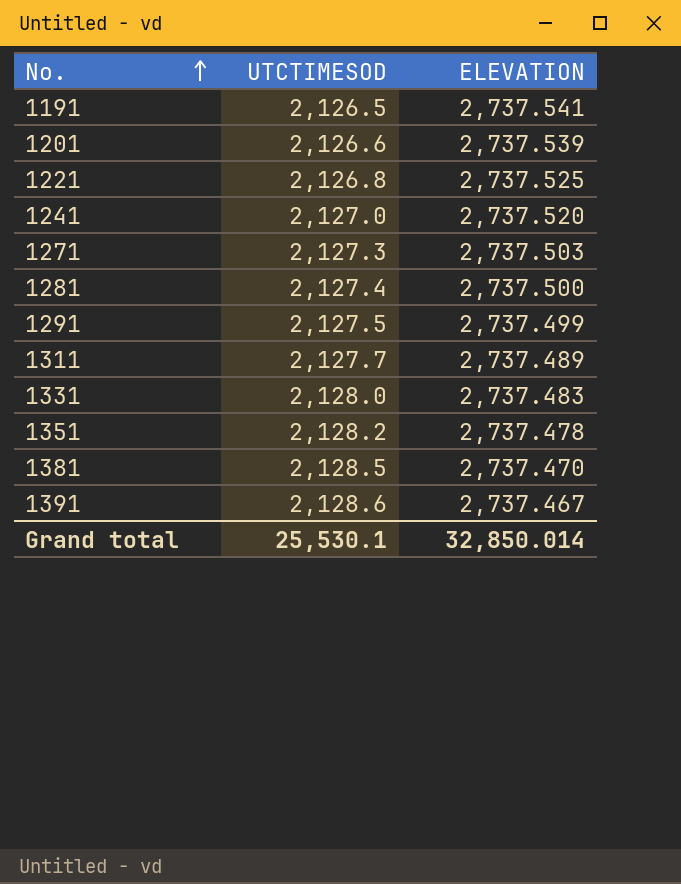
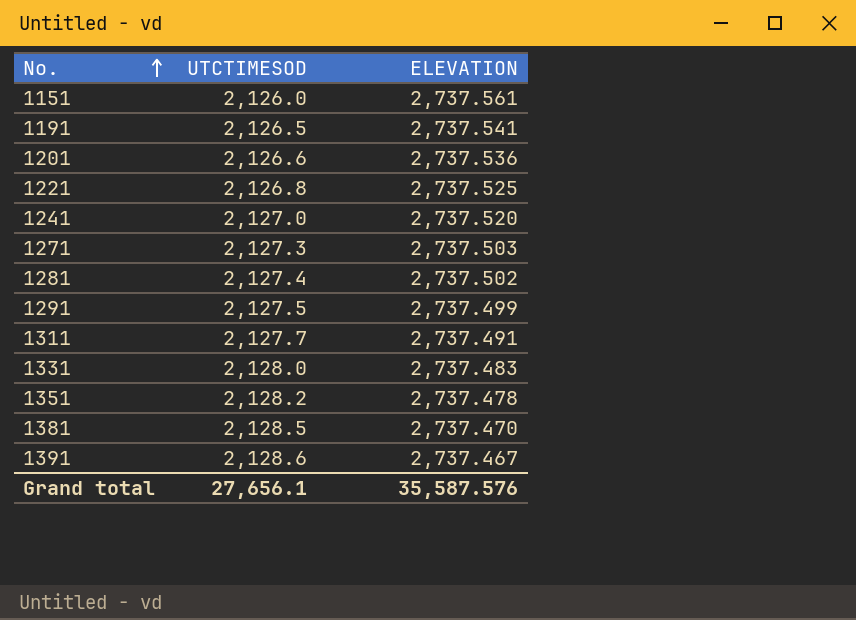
row 1151: none -> 2,126.0 | 2,737.561
1201 | ELEVATION: 2,737.539 -> 2,737.536
1281 | ELEVATION: 2,737.500 -> 2,737.502
1311 | ELEVATION: 2,737.489 -> 2,737.491
Grand total | UTCTIMESOD: 25,530.1 -> 27,656.1
Grand total | ELEVATION: 32,850.014 -> 35,587.576

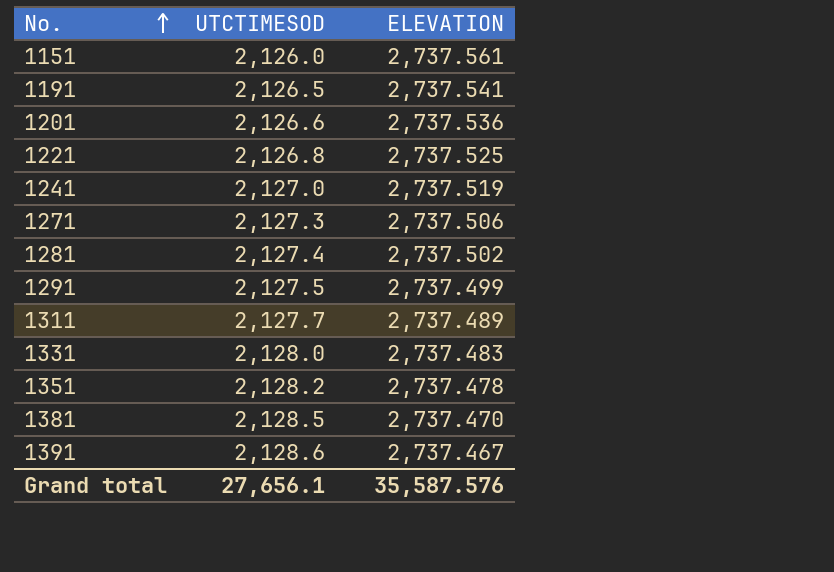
1241 | ELEVATION: 2,737.520 -> 2,737.519
1271 | ELEVATION: 2,737.503 -> 2,737.506
1311 | ELEVATION: 2,737.491 -> 2,737.489

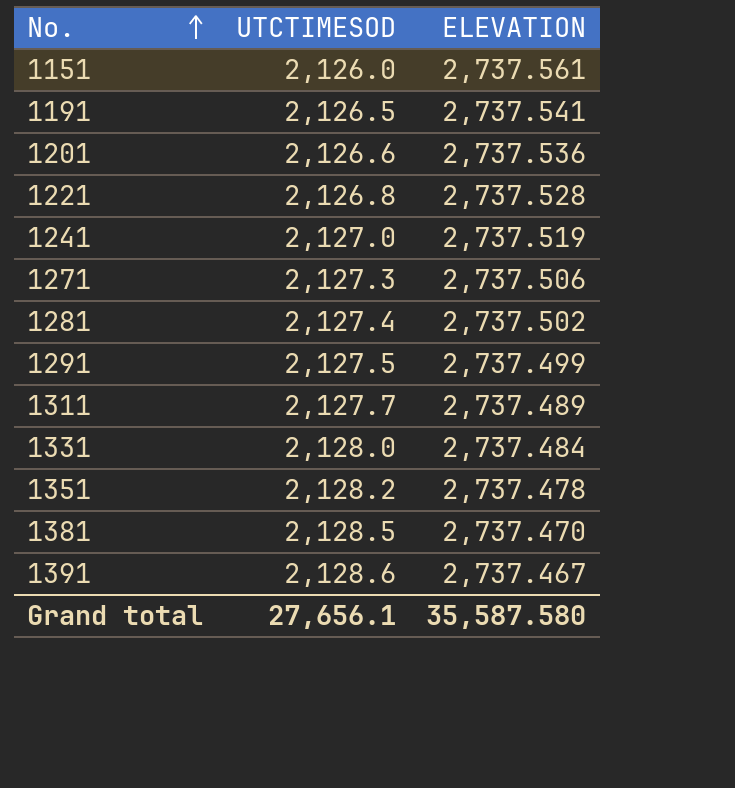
1221 | ELEVATION: 2,737.525 -> 2,737.528
1331 | ELEVATION: 2,737.483 -> 2,737.484
Grand total | ELEVATION: 35,587.576 -> 35,587.580

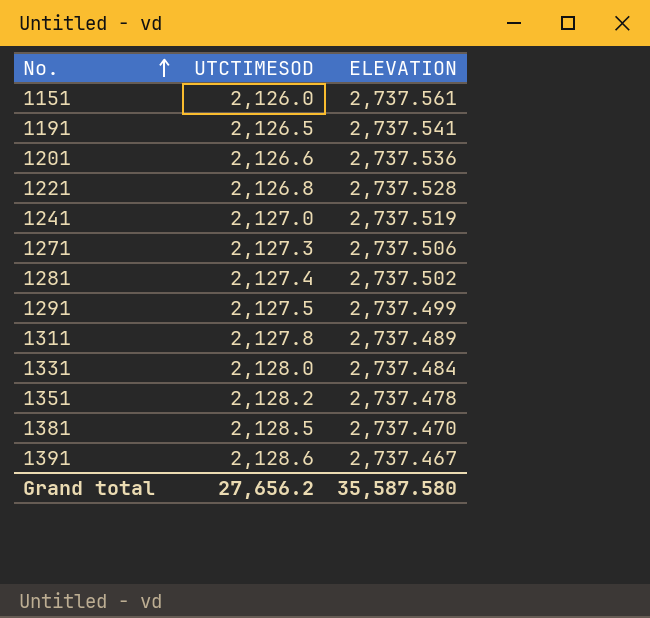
1311 | UTCTIMESOD: 2,127.7 -> 2,127.8
Grand total | UTCTIMESOD: 27,656.1 -> 27,656.2

